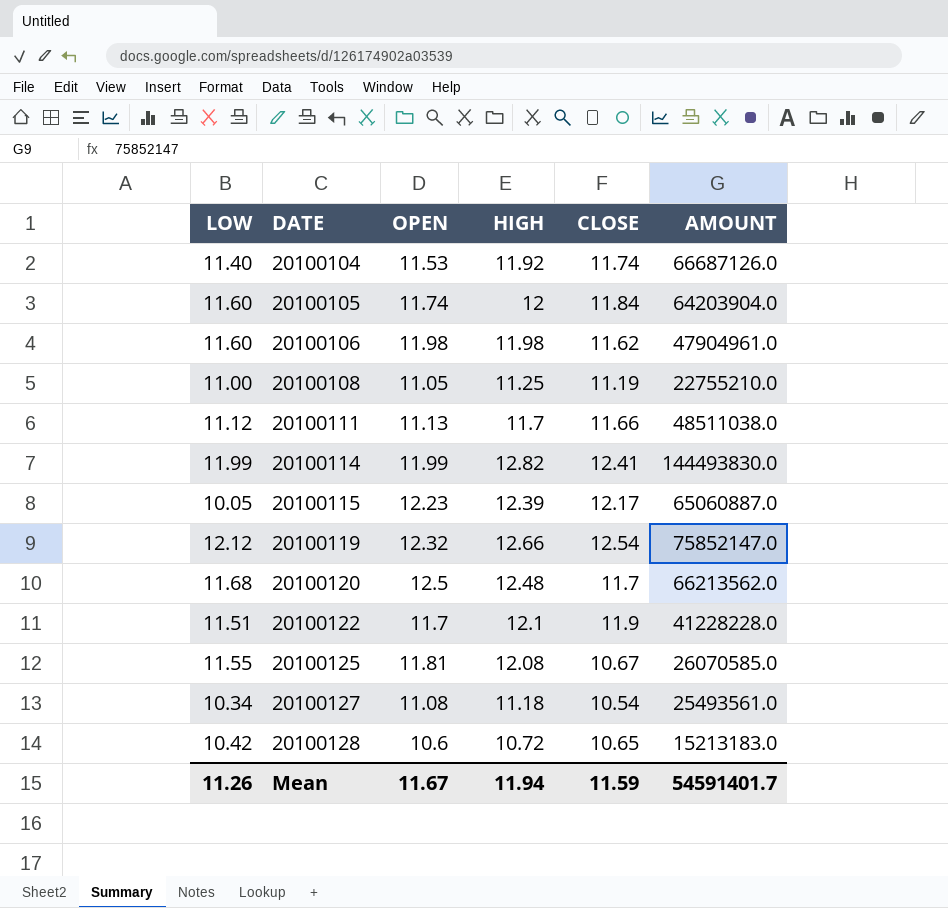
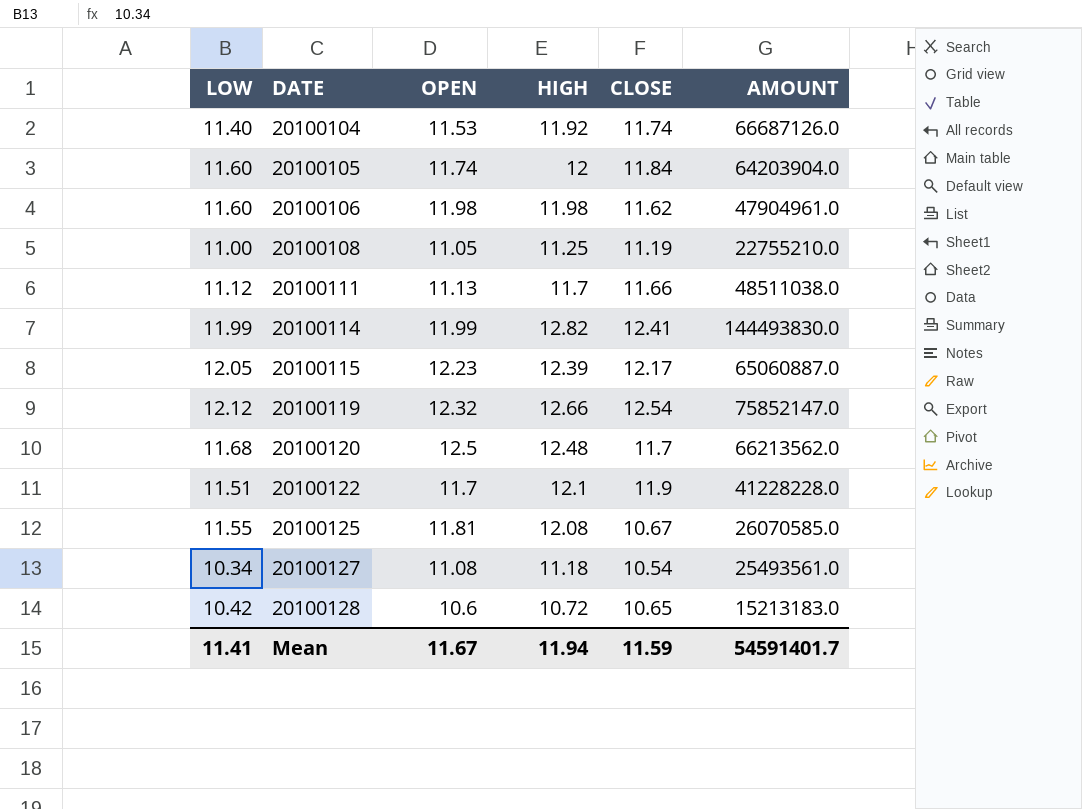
20100115 | LOW: 10.05 -> 12.05
Mean | LOW: 11.26 -> 11.41

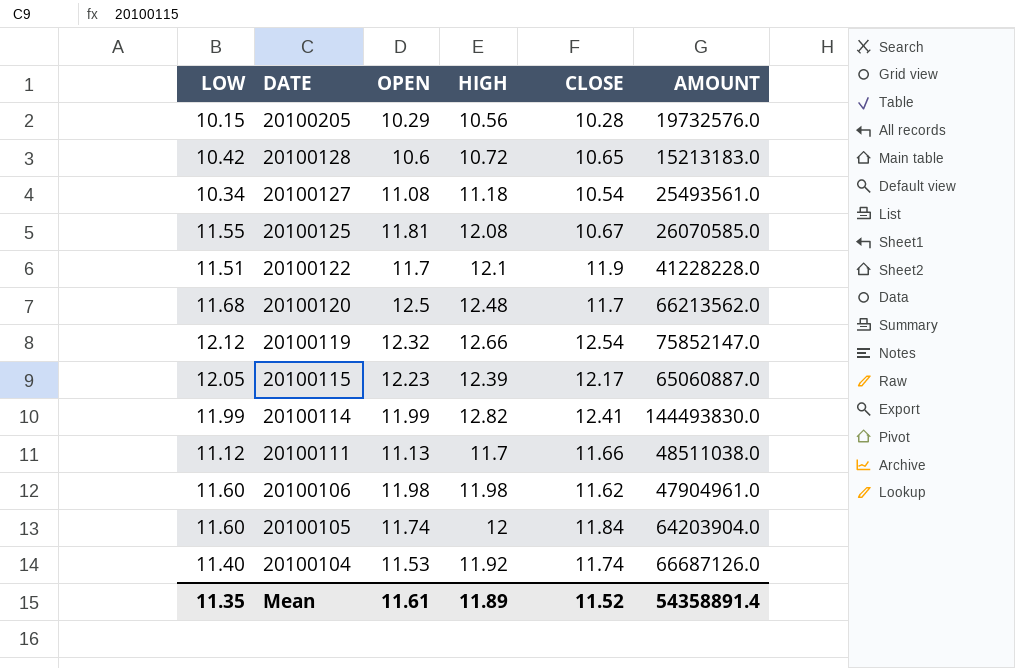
row order: DATE ascending -> DATE descending
row 20100108: 11.00 | 11.05 | 11.25 | 11.19 | 22755210.0 -> none
row 20100205: none -> 10.15 | 10.29 | 10.56 | 10.28 | 19732576.0
Mean | LOW: 11.41 -> 11.35
Mean | OPEN: 11.67 -> 11.61
Mean | HIGH: 11.94 -> 11.89
Mean | CLOSE: 11.59 -> 11.52
Mean | AMOUNT: 54591401.7 -> 54358891.4

